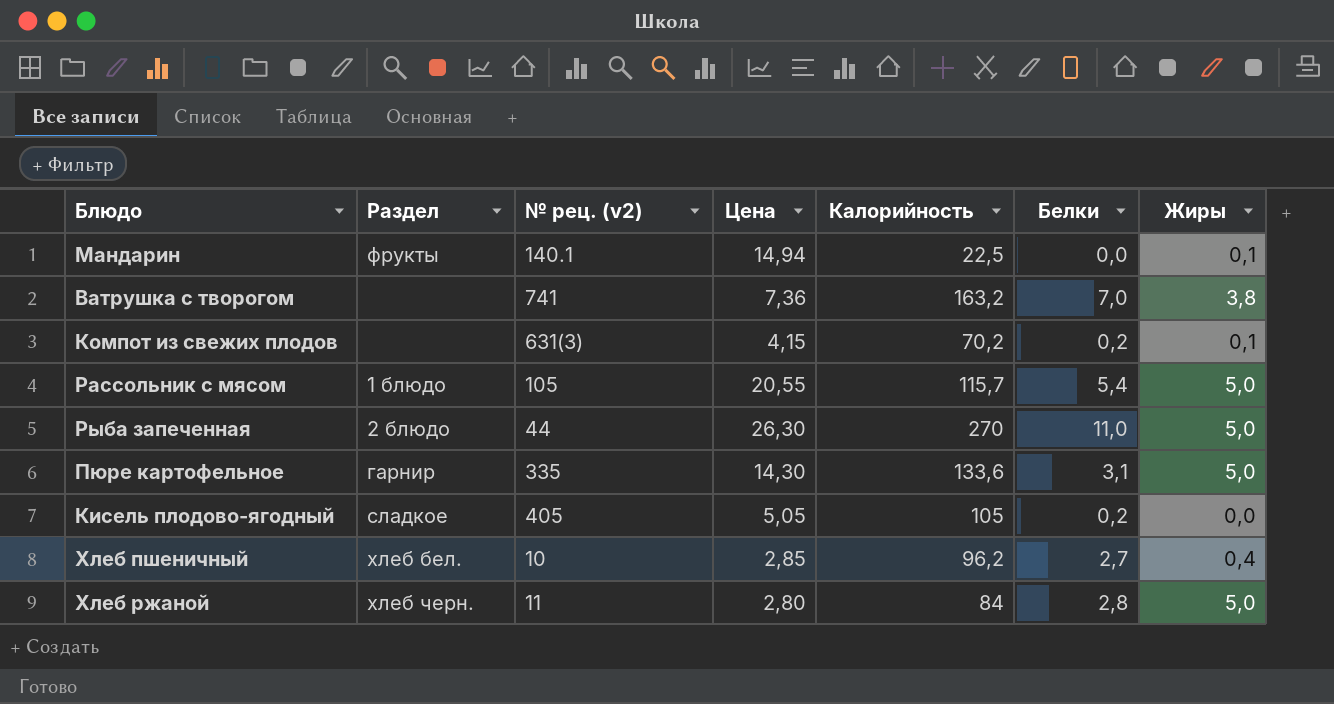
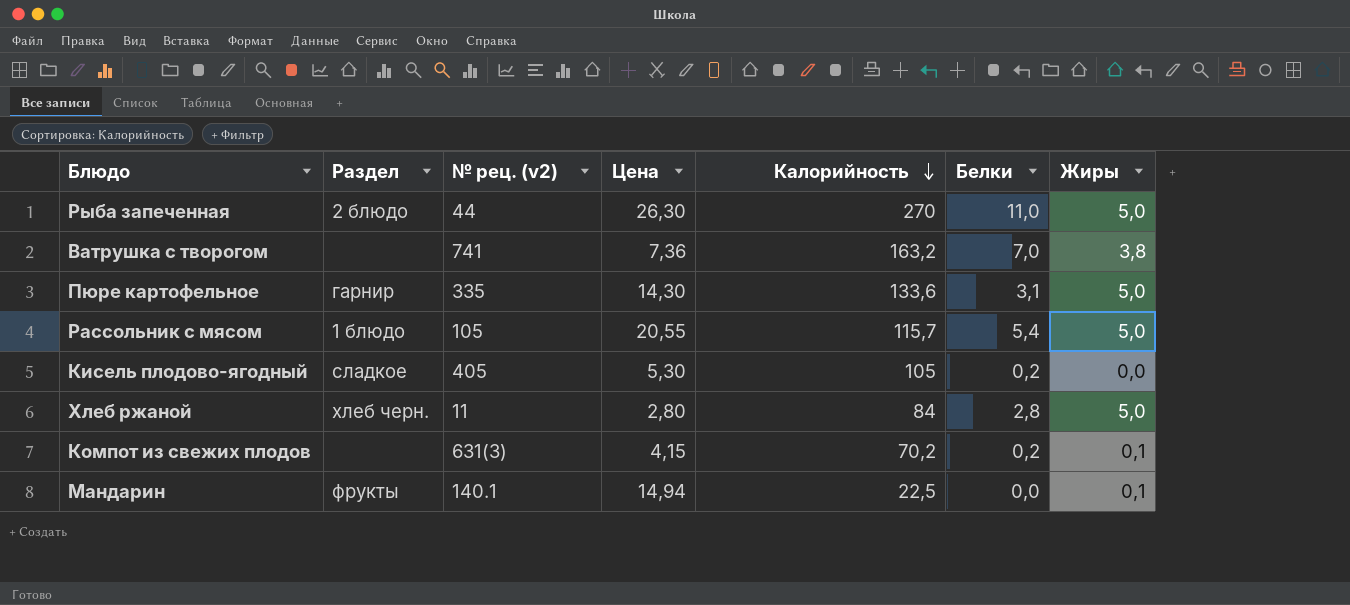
row order: none -> Калорийность descending
row Хлеб пшеничный: хлеб бел. | 10 | 2,85 | 96,2 | 2,7 | 0,4 -> none
Кисель плодово-ягодный | Цена: 5,05 -> 5,30

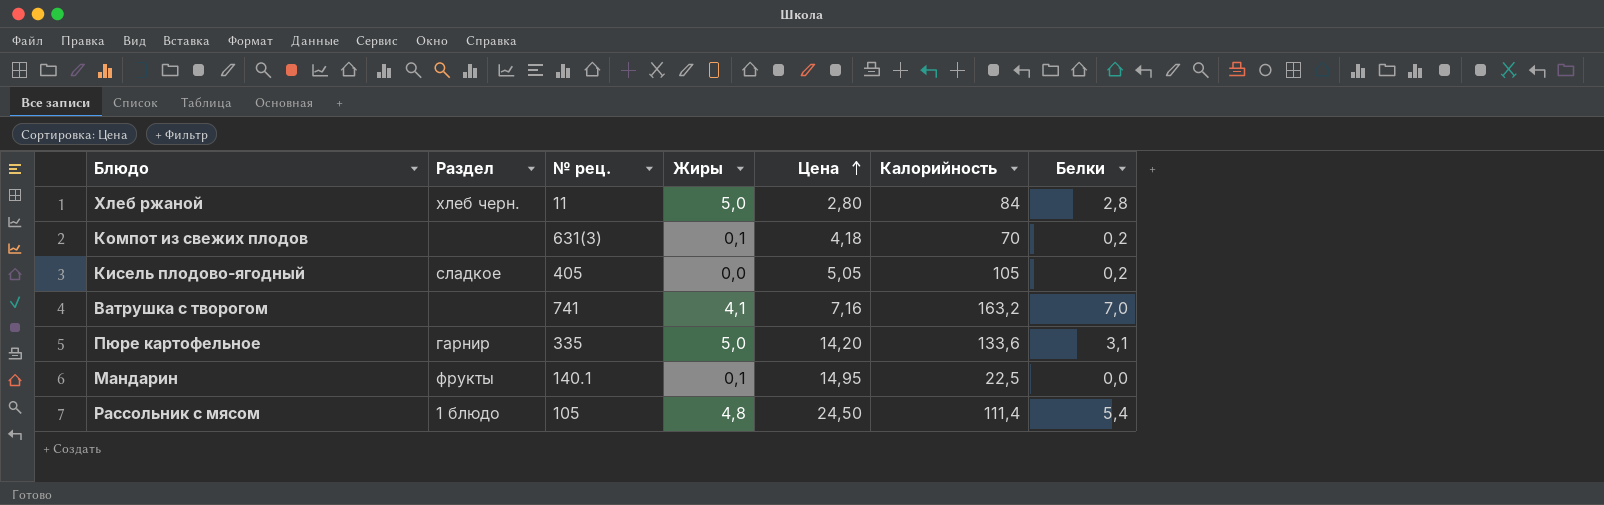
row order: Калорийность descending -> Цена ascending
column name: № рец. (v2) -> № рец.
column Жиры | position: 7 -> 4
row Рыба запеченная: 2 блюдо | 44 | 26,30 | 270 | 11,0 | 5,0 -> none
Компот из свежих плодов | Цена: 4,15 -> 4,18
Компот из свежих плодов | Калорийность: 70,2 -> 70
Кисель плодово-ягодный | Цена: 5,30 -> 5,05
Ватрушка с творогом | Жиры: 3,8 -> 4,1
Ватрушка с творогом | Цена: 7,36 -> 7,16
Пюре картофельное | Цена: 14,30 -> 14,20
Мандарин | Цена: 14,94 -> 14,95
Рассольник с мясом | Жиры: 5,0 -> 4,8
Рассольник с мясом | Цена: 20,55 -> 24,50
Рассольник с мясом | Калорийность: 115,7 -> 111,4

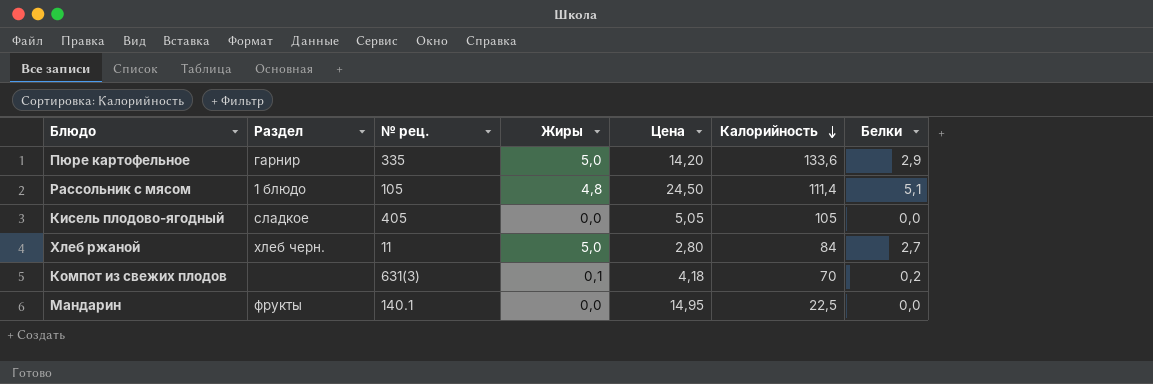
row order: Цена ascending -> Калорийность descending
row Ватрушка с творогом: none | 741 | 4,1 | 7,16 | 163,2 | 7,0 -> none
Пюре картофельное | Белки: 3,1 -> 2,9
Рассольник с мясом | Белки: 5,4 -> 5,1
Кисель плодово-ягодный | Белки: 0,2 -> 0,0
Хлеб ржаной | Белки: 2,8 -> 2,7
Мандарин | Жиры: 0,1 -> 0,0

